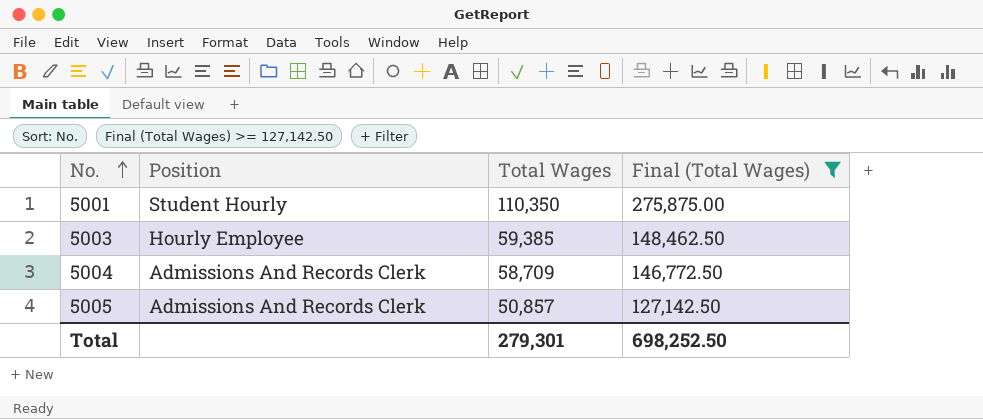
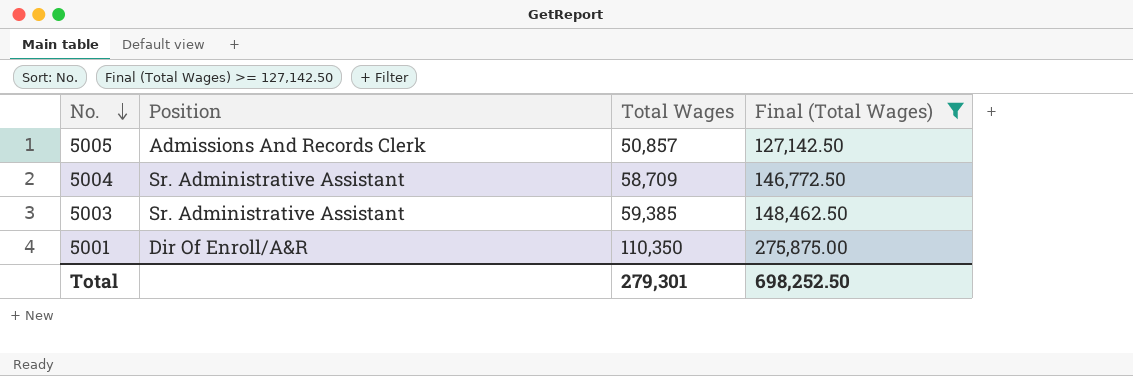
row order: No. ascending -> No. descending
5004 | Position: Admissions And Records Clerk -> Sr. Administrative Assistant
5003 | Position: Hourly Employee -> Sr. Administrative Assistant
5001 | Position: Student Hourly -> Dir Of Enroll/A&R

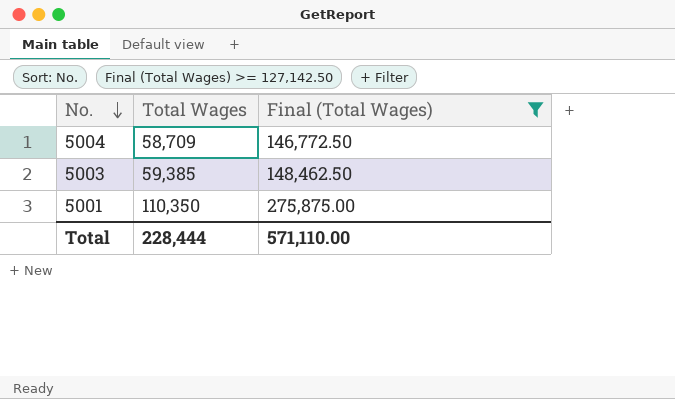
column Position | position: 2 -> none
row 5005: Admissions And Records Clerk | 50,857 | 127,142.50 -> none
Total | Total Wages: 279,301 -> 228,444
Total | Final (Total Wages): 698,252.50 -> 571,110.00

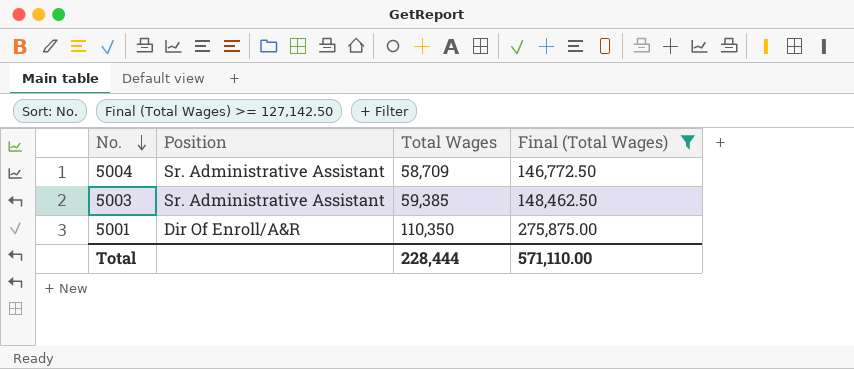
column Position | position: none -> 2

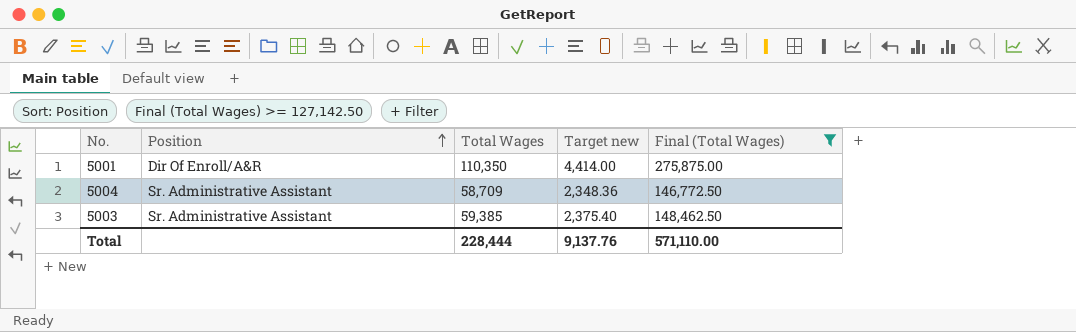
row order: No. descending -> Position ascending
column Target new | formula: none -> [Total Wages] * 0.04

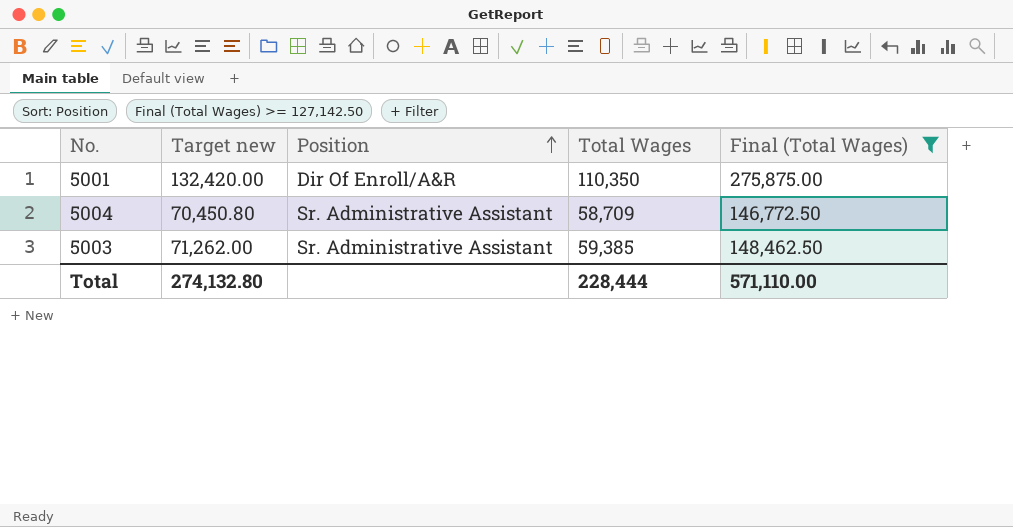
column Target new | formula: [Total Wages] * 0.04 -> [Total Wages] * 1.2
column Target new | position: 4 -> 2
Total | Target new: 9,137.76 -> 274,132.80

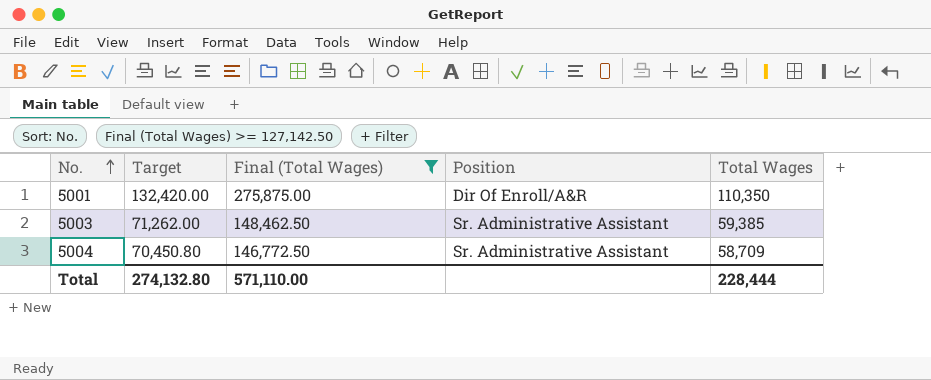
row order: Position ascending -> No. ascending
column name: Target new -> Target
column Final (Total Wages) | position: 5 -> 3

